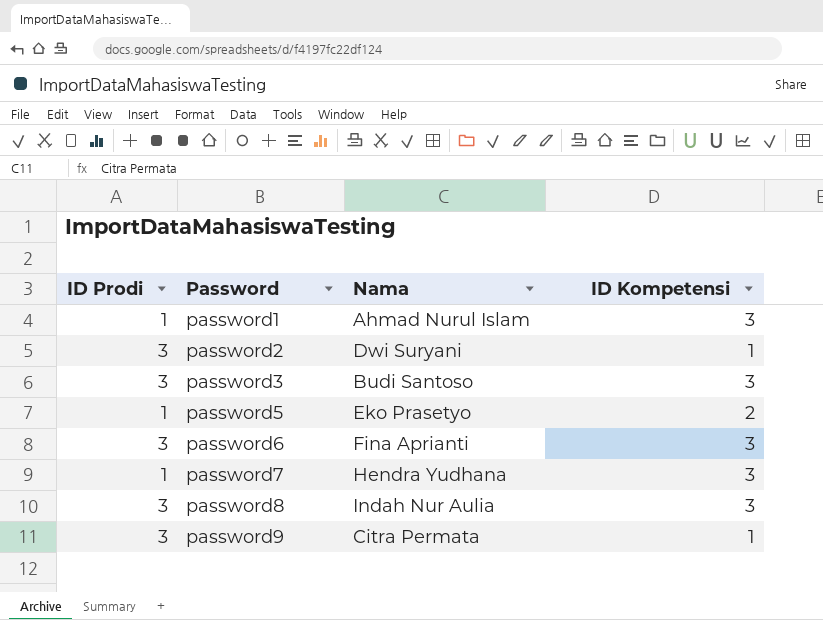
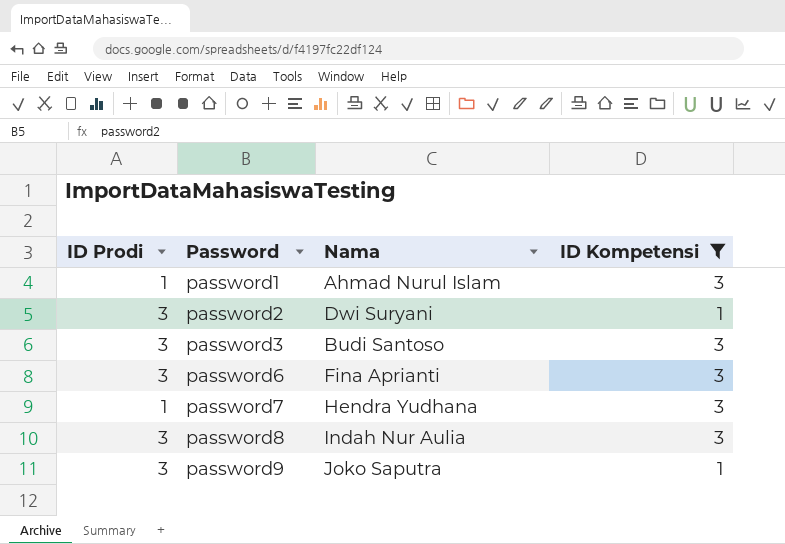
filter: none -> ID Kompetensi != 2
password9 | Nama: Citra Permata -> Joko Saputra

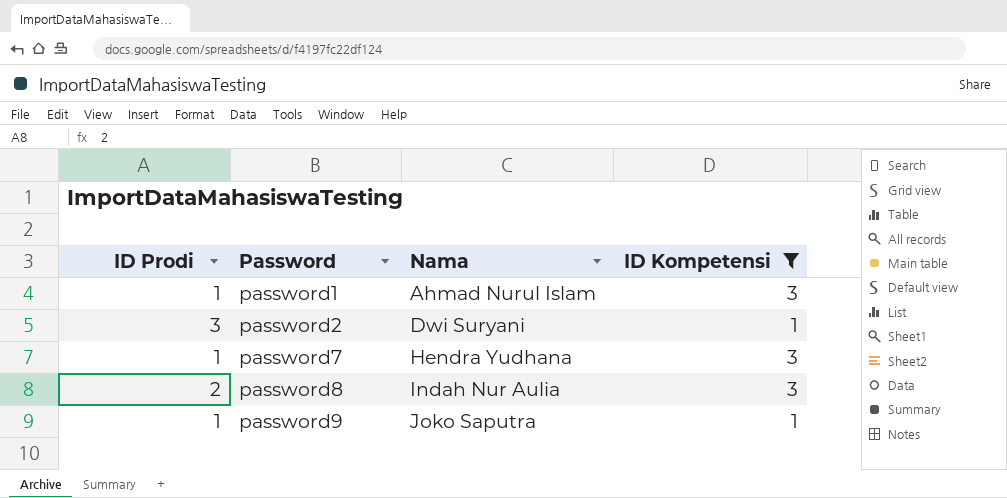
row password3: 3 | Budi Santoso | 3 -> none
row password6: 3 | Fina Aprianti | 3 -> none
password8 | ID Prodi: 3 -> 2
password9 | ID Prodi: 3 -> 1

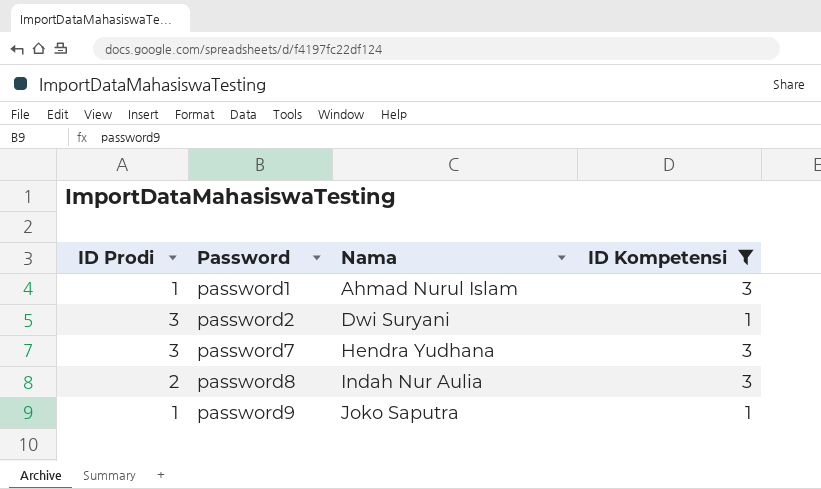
password7 | ID Prodi: 1 -> 3

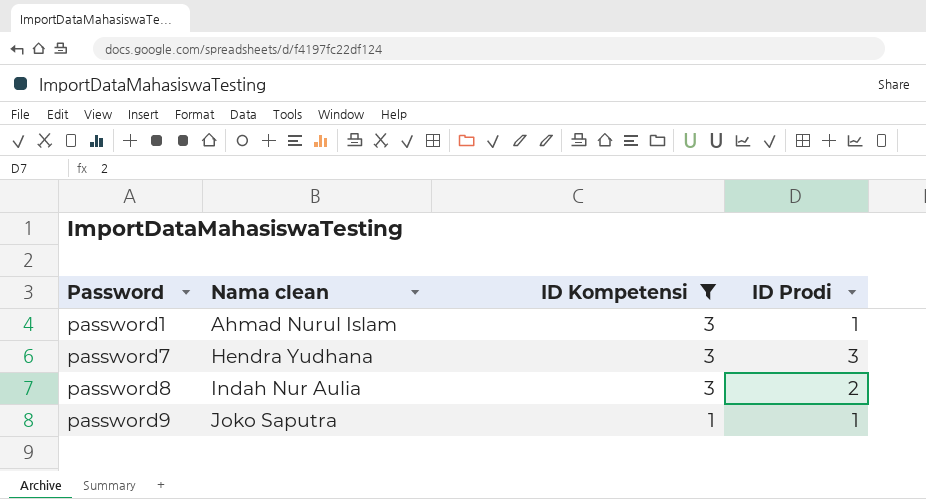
column name: Nama -> Nama clean
column ID Prodi | position: 1 -> 4
row password2: 3 | Dwi Suryani | 1 -> none

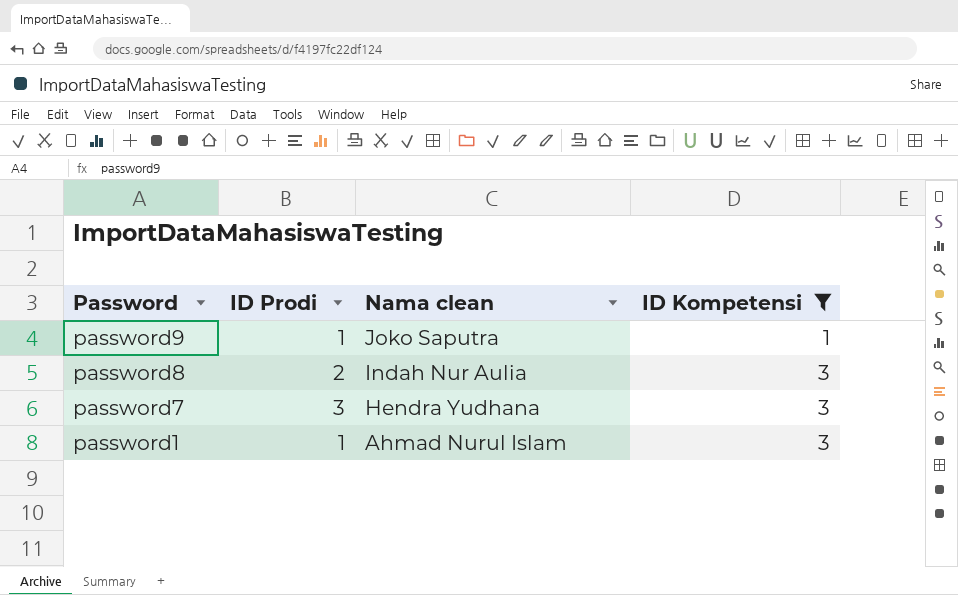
row order: Password ascending -> Password descending
column ID Prodi | position: 4 -> 2

